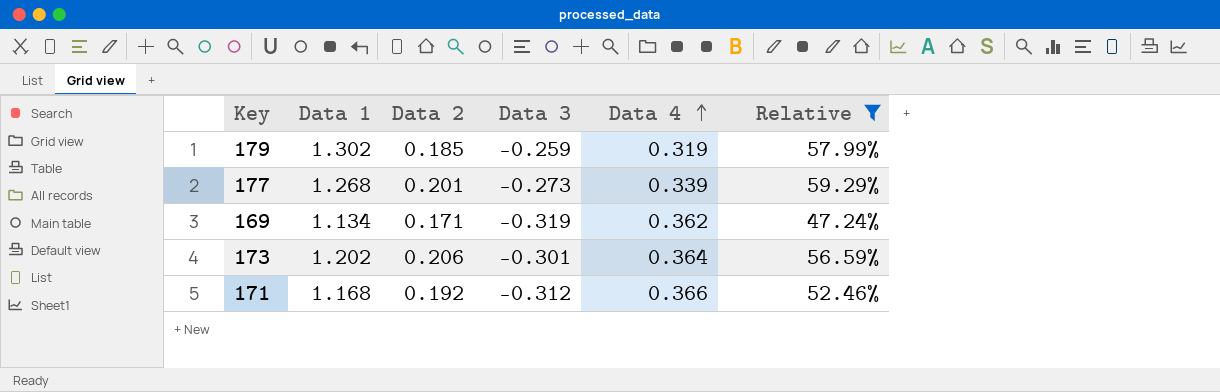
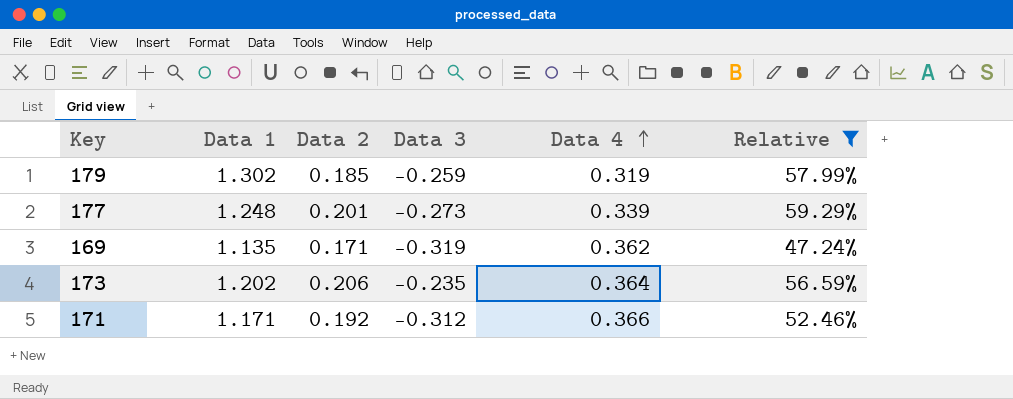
177 | Data 1: 1.268 -> 1.248
169 | Data 1: 1.134 -> 1.135
173 | Data 3: -0.301 -> -0.235
171 | Data 1: 1.168 -> 1.171

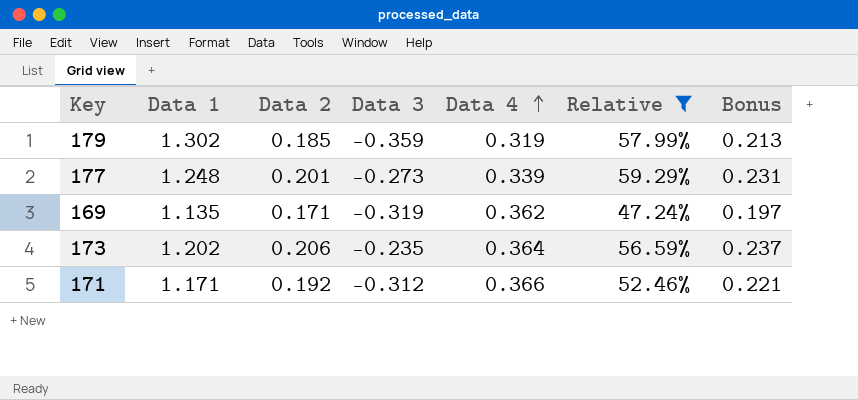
column Bonus | formula: none -> [Data 2] * 1.15
179 | Data 3: -0.259 -> -0.359

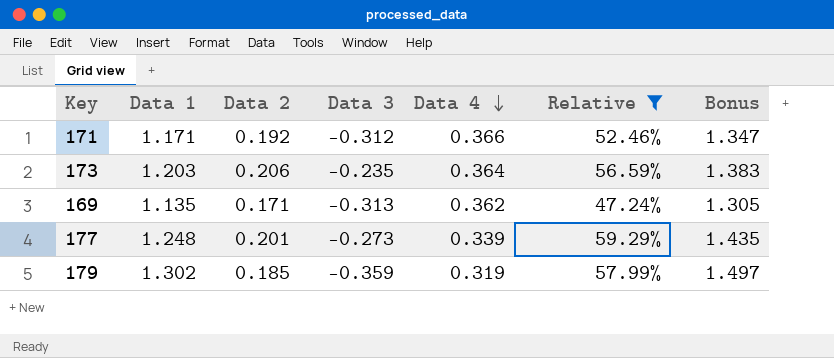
row order: Data 4 ascending -> Data 4 descending
column Bonus | formula: [Data 2] * 1.15 -> [Data 1] * 1.15
173 | Data 1: 1.202 -> 1.203
169 | Data 3: -0.319 -> -0.313

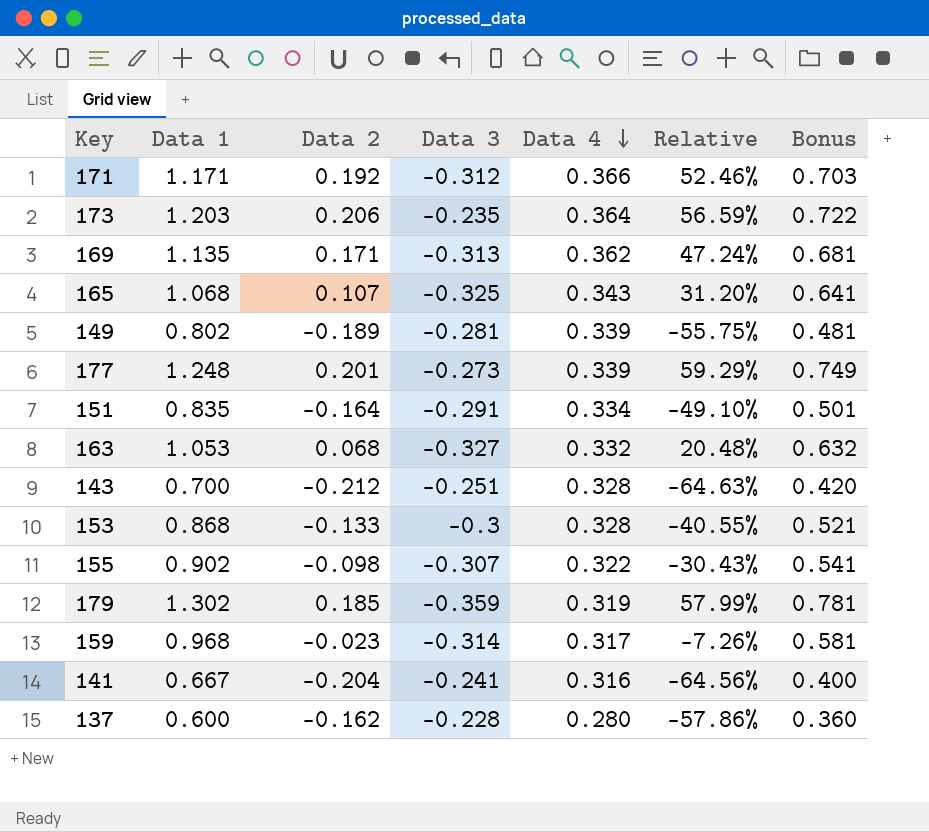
filter: Relative >= 47.24% -> none
column Bonus | formula: [Data 1] * 1.15 -> [Data 1] * 0.6

